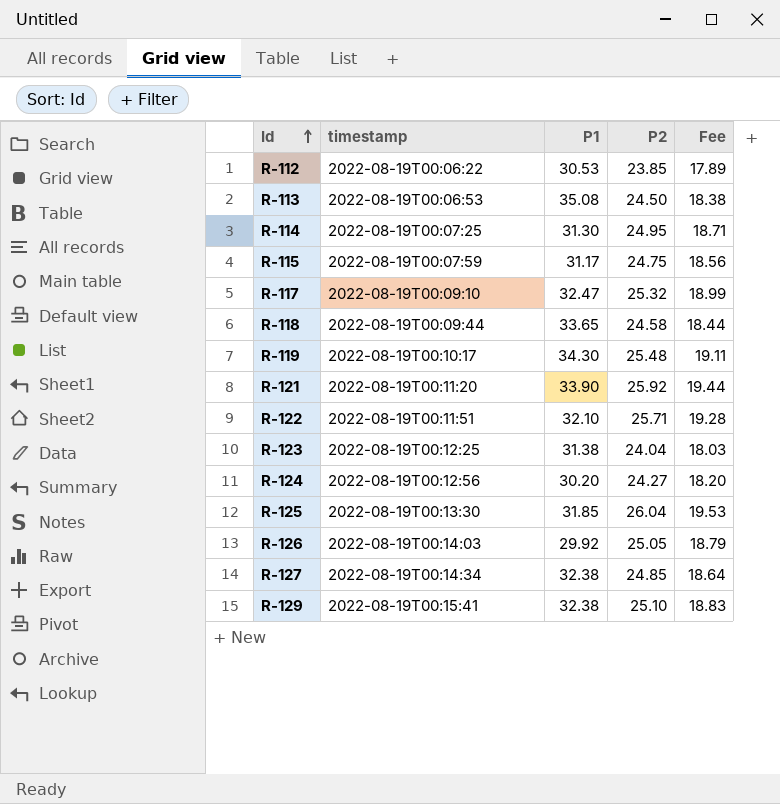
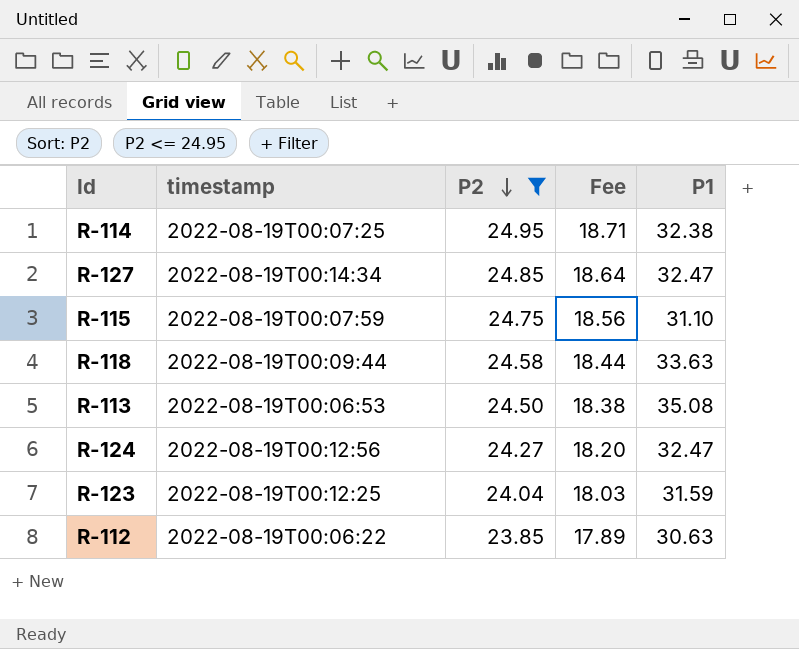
filter: none -> P2 <= 24.95
row order: Id ascending -> P2 descending
column P1 | position: 3 -> 5
R-114 | P1: 31.30 -> 32.38
R-127 | P1: 32.38 -> 32.47
R-115 | P1: 31.17 -> 31.10
R-118 | P1: 33.65 -> 33.63
R-124 | P1: 30.20 -> 32.47
R-123 | P1: 31.38 -> 31.59
R-112 | P1: 30.53 -> 30.63

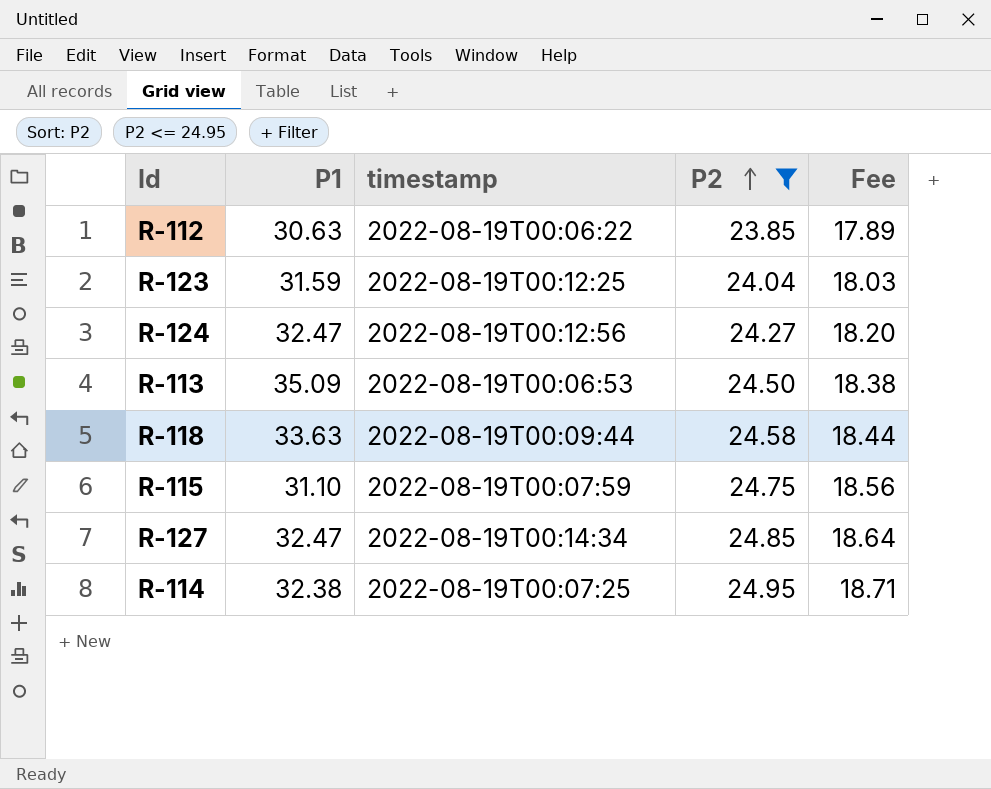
row order: P2 descending -> P2 ascending
column P1 | position: 5 -> 2
R-113 | P1: 35.08 -> 35.09

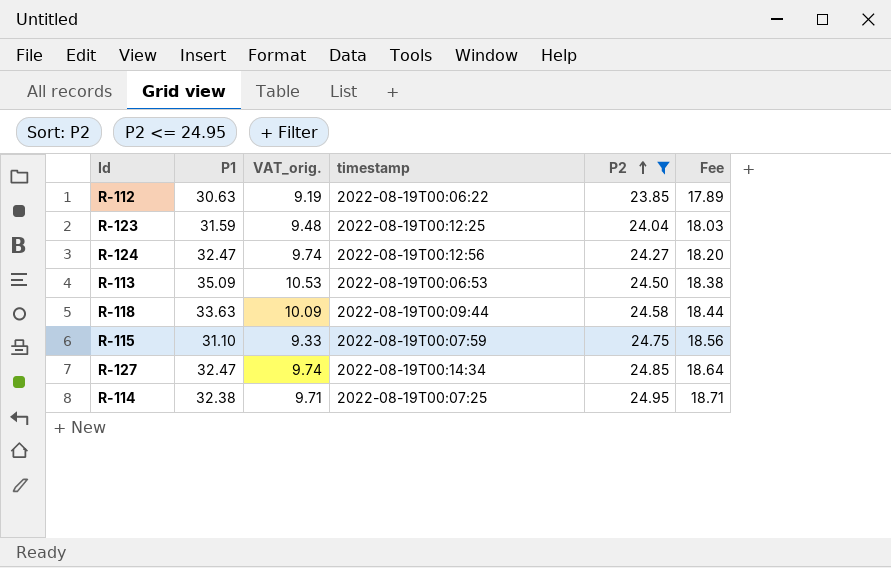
column VAT_orig. | formula: none -> [P1] * 0.3

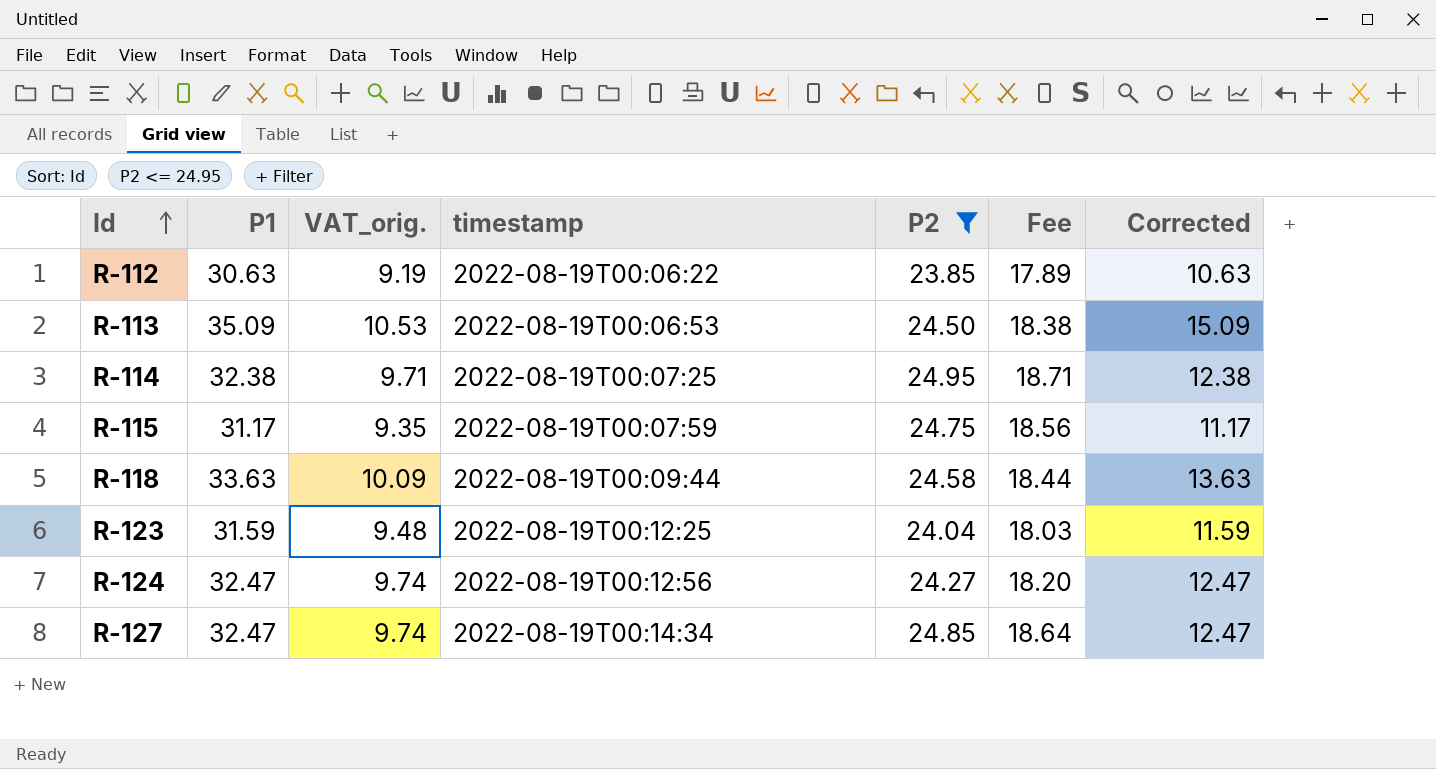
row order: P2 ascending -> Id ascending
column Corrected | formula: none -> [P1] - 20
R-115 | P1: 31.10 -> 31.17
R-115 | VAT_orig.: 9.33 -> 9.35

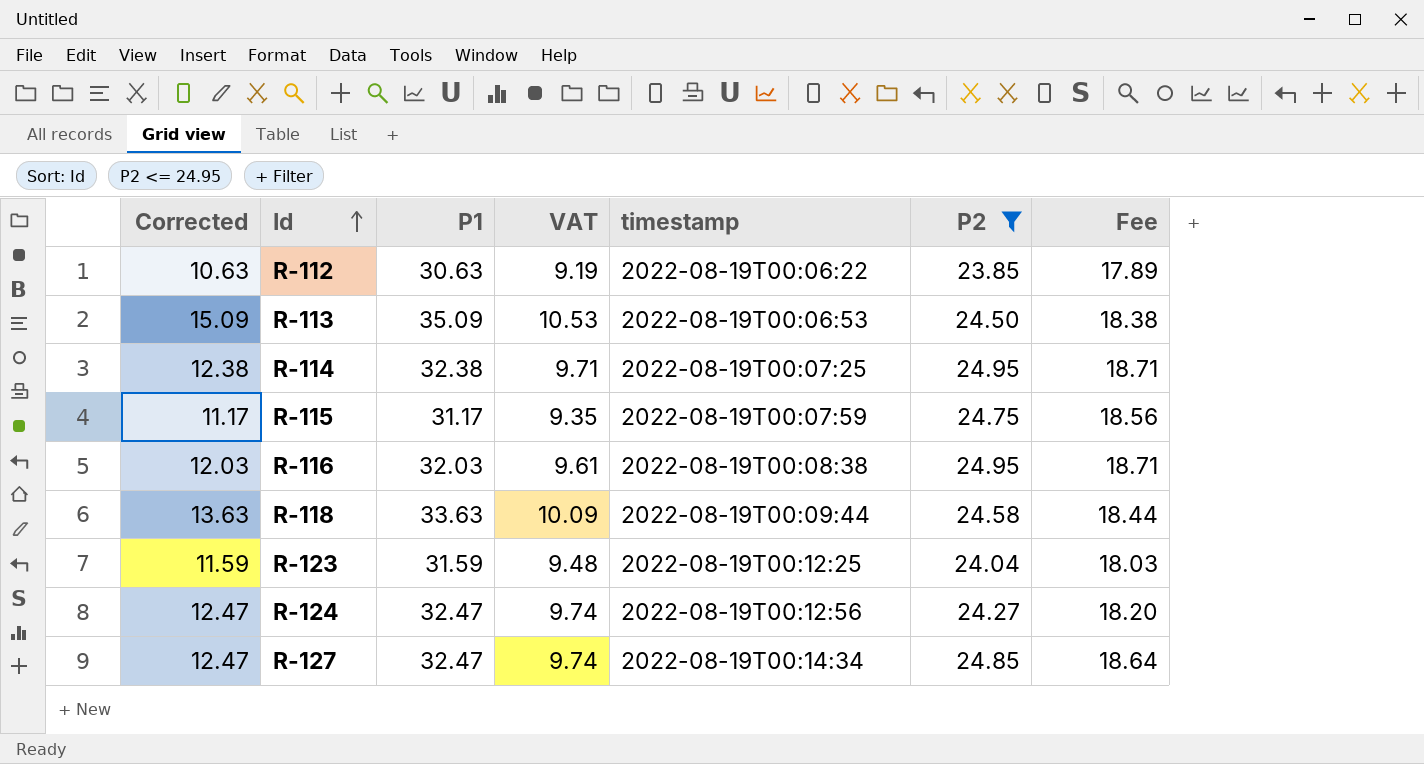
column Corrected | position: 7 -> 1
column name: VAT_orig. -> VAT
row R-116: none -> 12.03 | 32.03 | 9.61 | 2022-08-19T00:08:38 | 24.95 | 18.71

